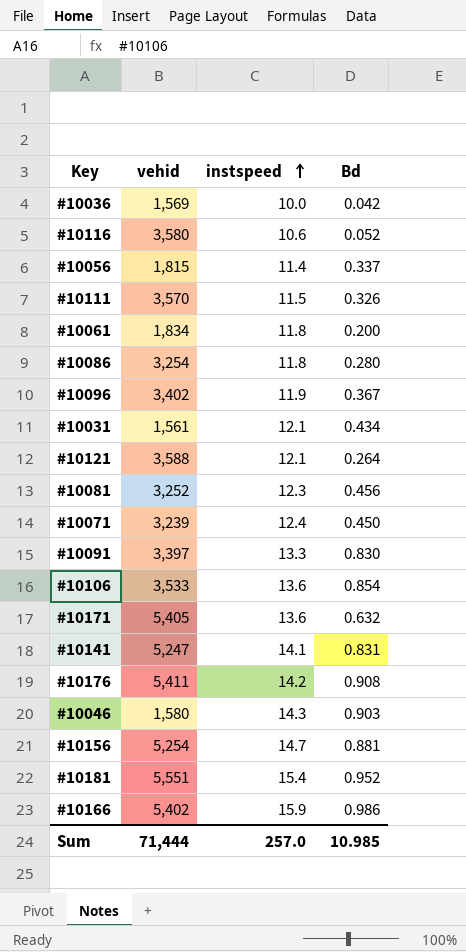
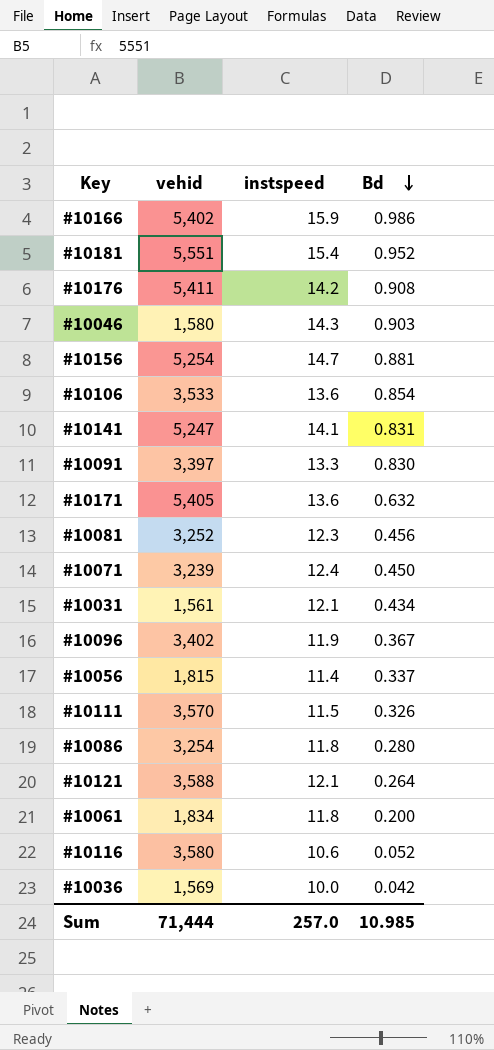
row order: instspeed ascending -> Bd descending

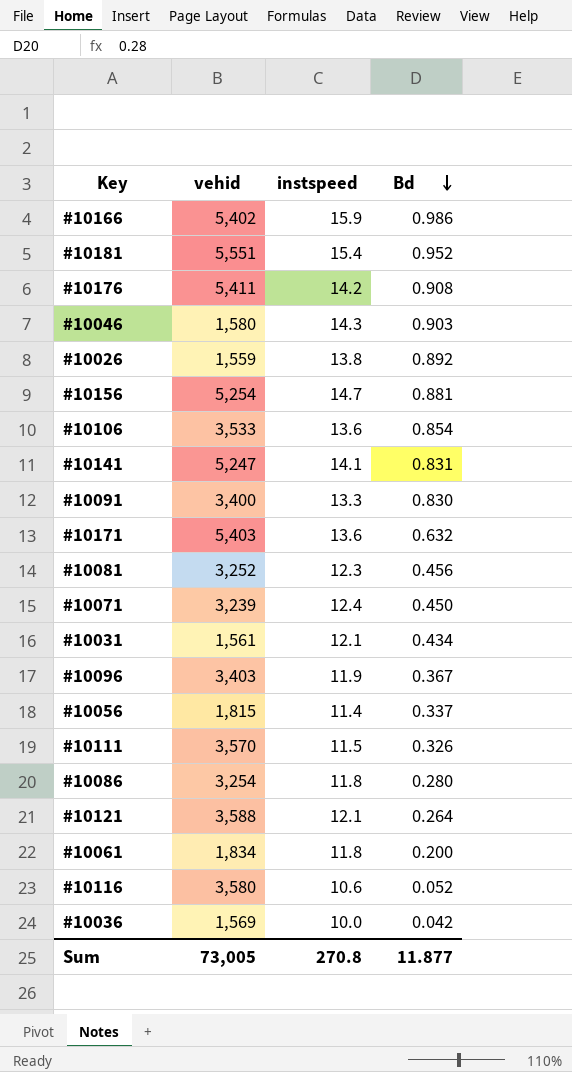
row #10026: none -> 1,559 | 13.8 | 0.892
#10091 | vehid: 3,397 -> 3,400
#10171 | vehid: 5,405 -> 5,403
#10096 | vehid: 3,402 -> 3,403
Sum | vehid: 71,444 -> 73,005
Sum | instspeed: 257.0 -> 270.8
Sum | Bd: 10.985 -> 11.877

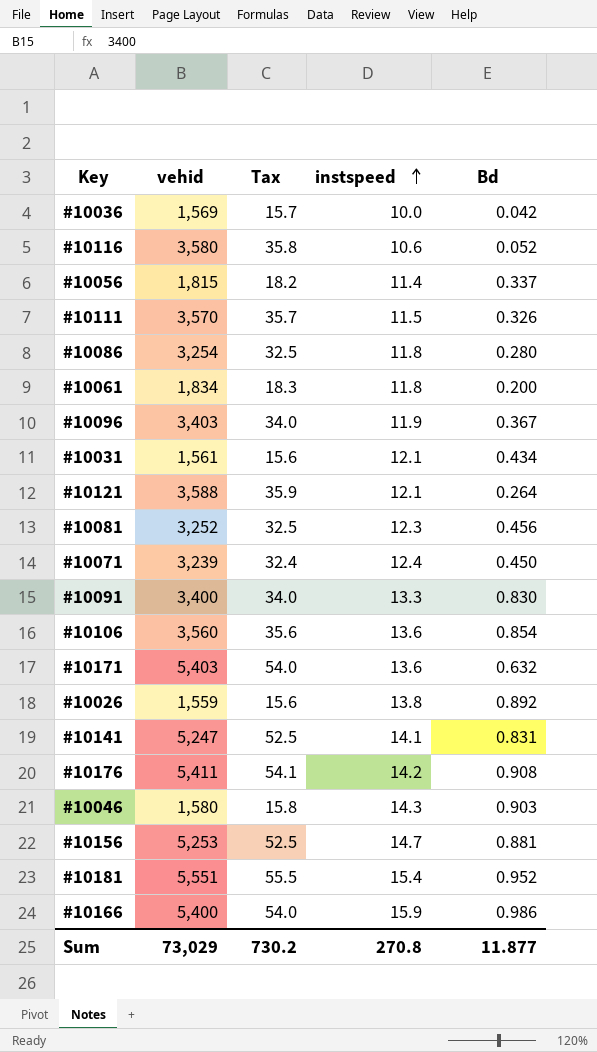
row order: Bd descending -> instspeed ascending
column Tax | formula: none -> [vehid] * 0.01
#10106 | vehid: 3,533 -> 3,560
#10156 | vehid: 5,254 -> 5,253
#10166 | vehid: 5,402 -> 5,400
Sum | vehid: 73,005 -> 73,029

